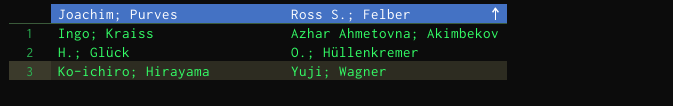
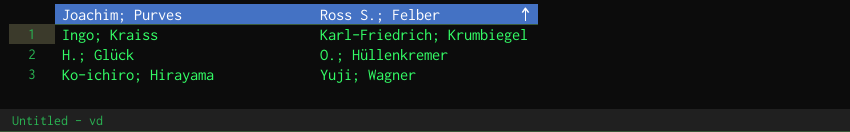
Ingo; Kraiss | Ross S.; Felber: Azhar Ahmetovna; Akimbekov -> Karl-Friedrich; Krumbiegel

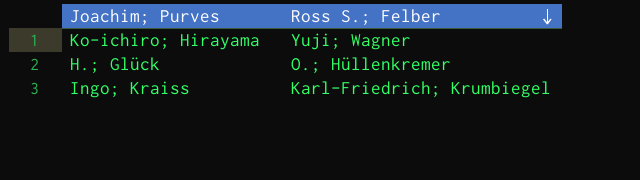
row order: Ross S.; Felber ascending -> Ross S.; Felber descending

